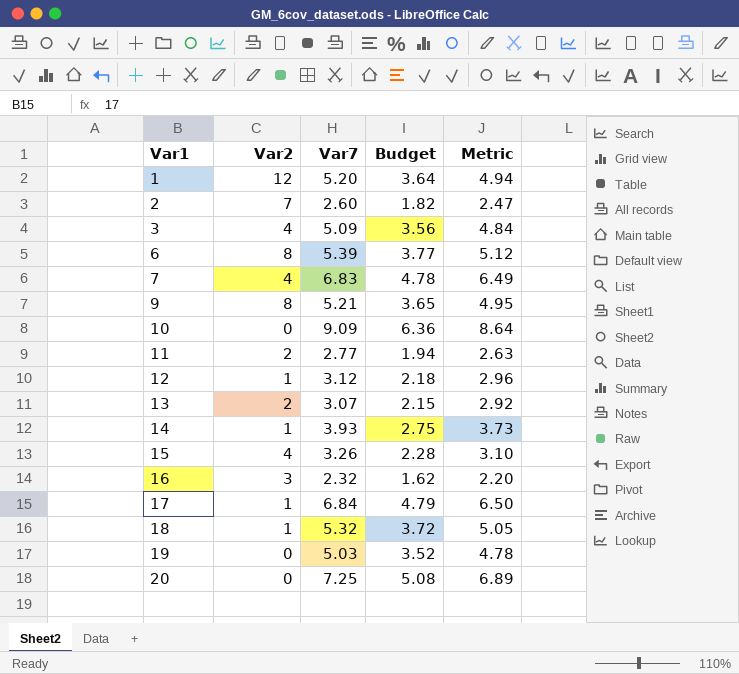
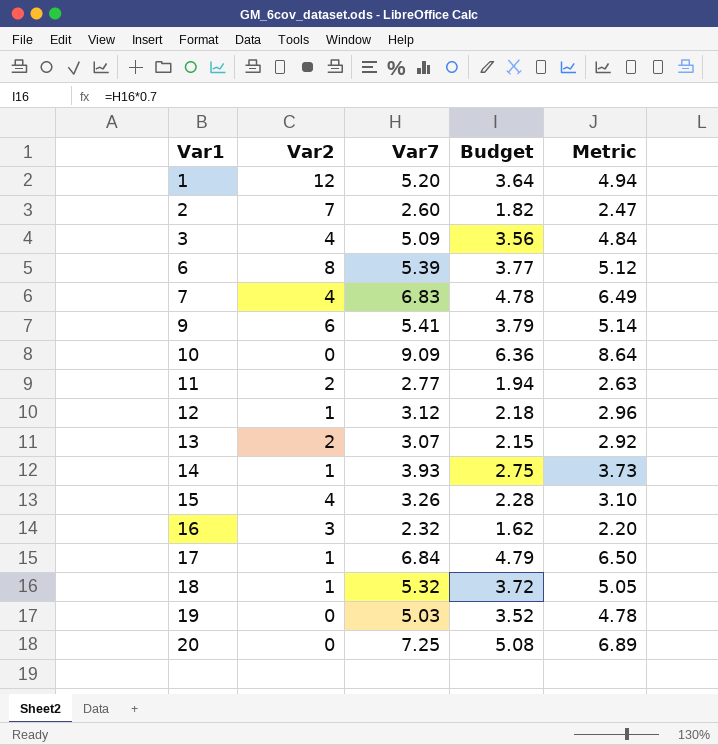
9 | Var2: 8 -> 6
9 | Var7: 5.21 -> 5.41
9 | Budget: 3.65 -> 3.79
9 | Metric: 4.95 -> 5.14

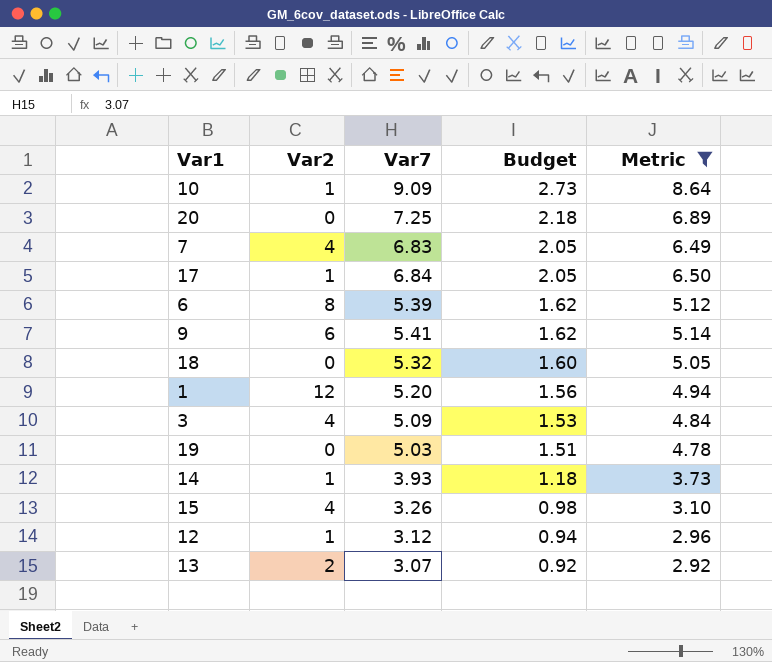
filter: none -> Metric >= 2.92
row order: Var1 ascending -> Budget descending
column Budget | formula: [Var7] * 0.7 -> [Var7] * 0.3
10 | Var2: 0 -> 1
18 | Var2: 1 -> 0

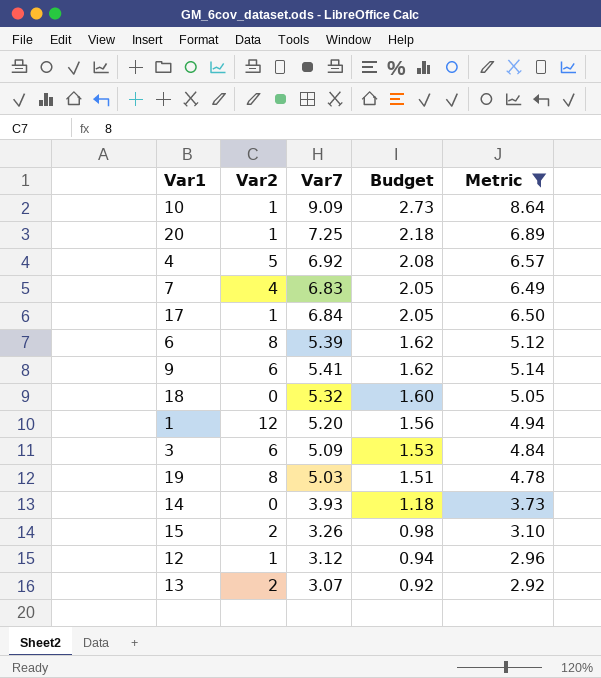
20 | Var2: 0 -> 1
row 4: none -> 5 | 6.92 | 2.08 | 6.57
3 | Var2: 4 -> 6
19 | Var2: 0 -> 8
14 | Var2: 1 -> 0
15 | Var2: 4 -> 2

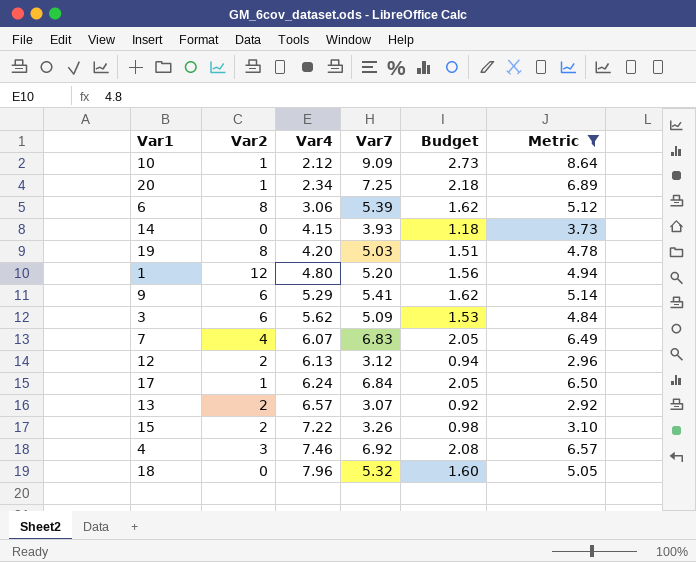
row order: Budget descending -> Var4 ascending
column Var4 | position: none -> 3
12 | Var2: 1 -> 2
4 | Var2: 5 -> 3

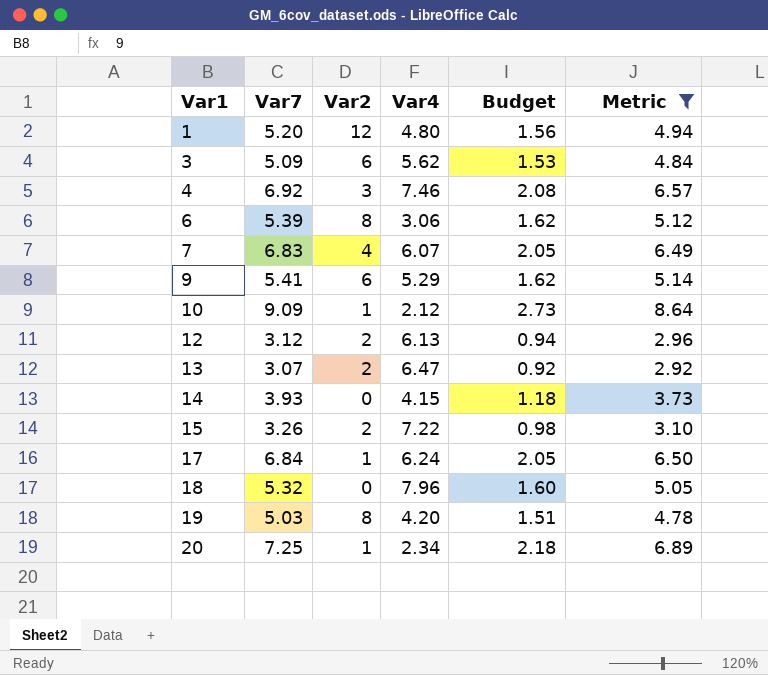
row order: Var4 ascending -> Var1 ascending
column Var7 | position: 4 -> 2
13 | Var4: 6.57 -> 6.47

